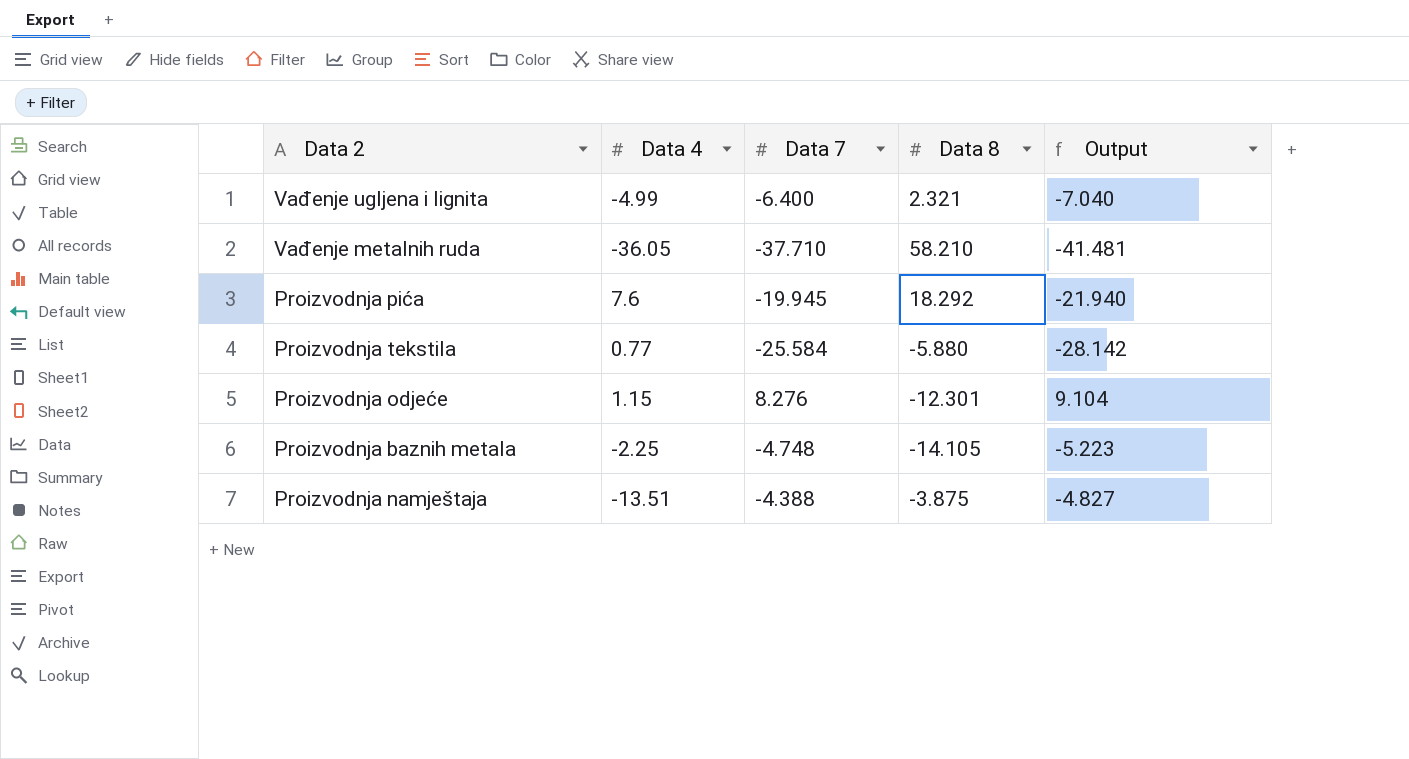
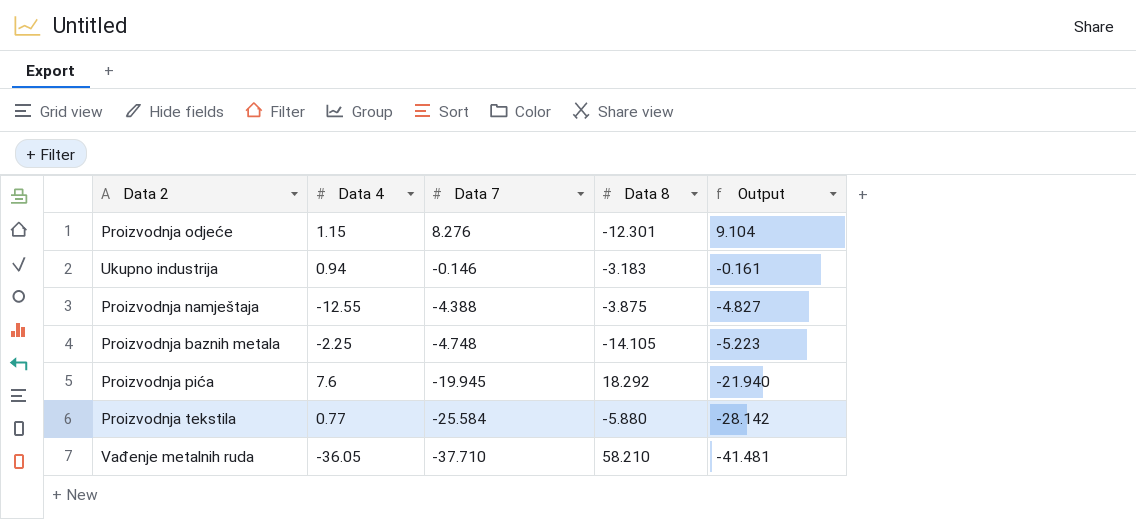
row order: none -> Data 7 descending
row Vađenje ugljena i lignita: -4.99 | -6.400 | 2.321 | -7.040 -> none
row Ukupno industrija: none -> 0.94 | -0.146 | -3.183 | -0.161
Proizvodnja namještaja | Data 4: -13.51 -> -12.55

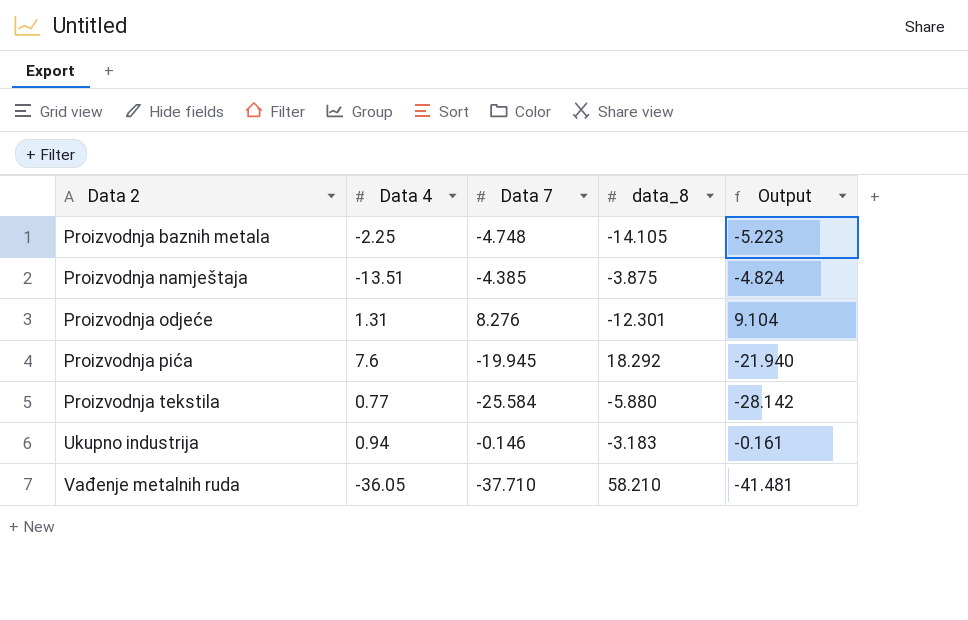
row order: Data 7 descending -> Data 2 ascending
column name: Data 8 -> data_8
Proizvodnja namještaja | Data 4: -12.55 -> -13.51
Proizvodnja namještaja | Data 7: -4.388 -> -4.385
Proizvodnja namještaja | Output: -4.827 -> -4.824
Proizvodnja odjeće | Data 4: 1.15 -> 1.31

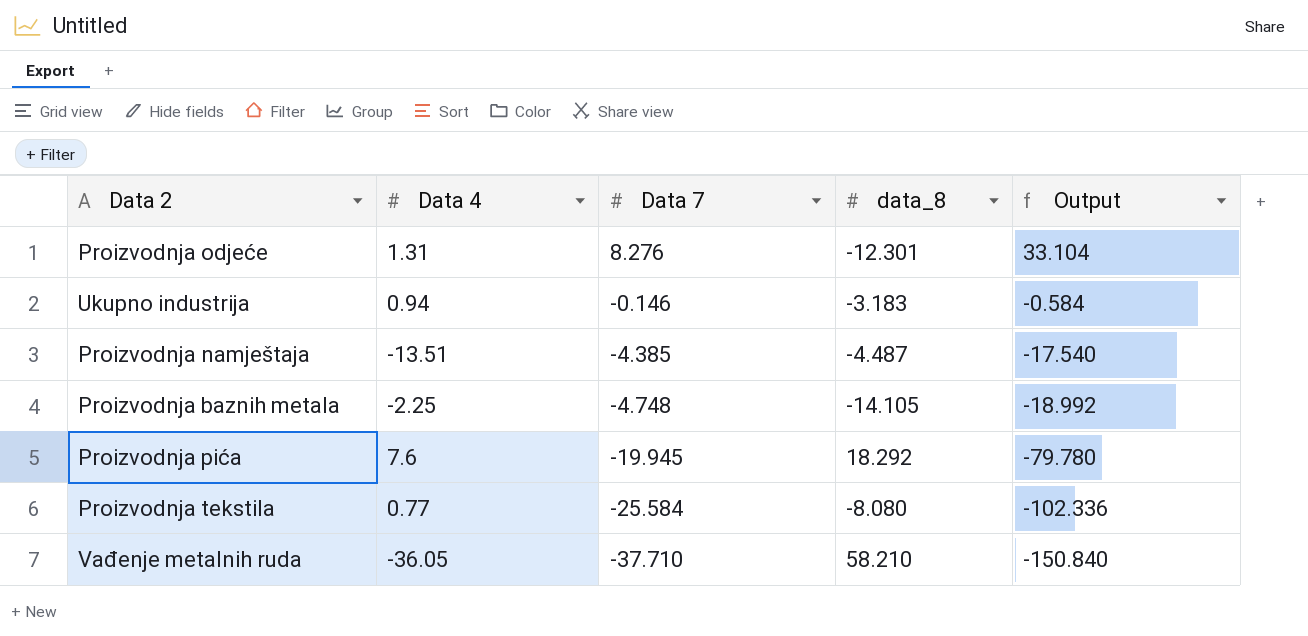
row order: Data 2 ascending -> Data 7 descending
column Output | formula: [Data 7] * 1.1 -> [Data 7] * 4
Proizvodnja namještaja | data_8: -3.875 -> -4.487
Proizvodnja tekstila | data_8: -5.880 -> -8.080

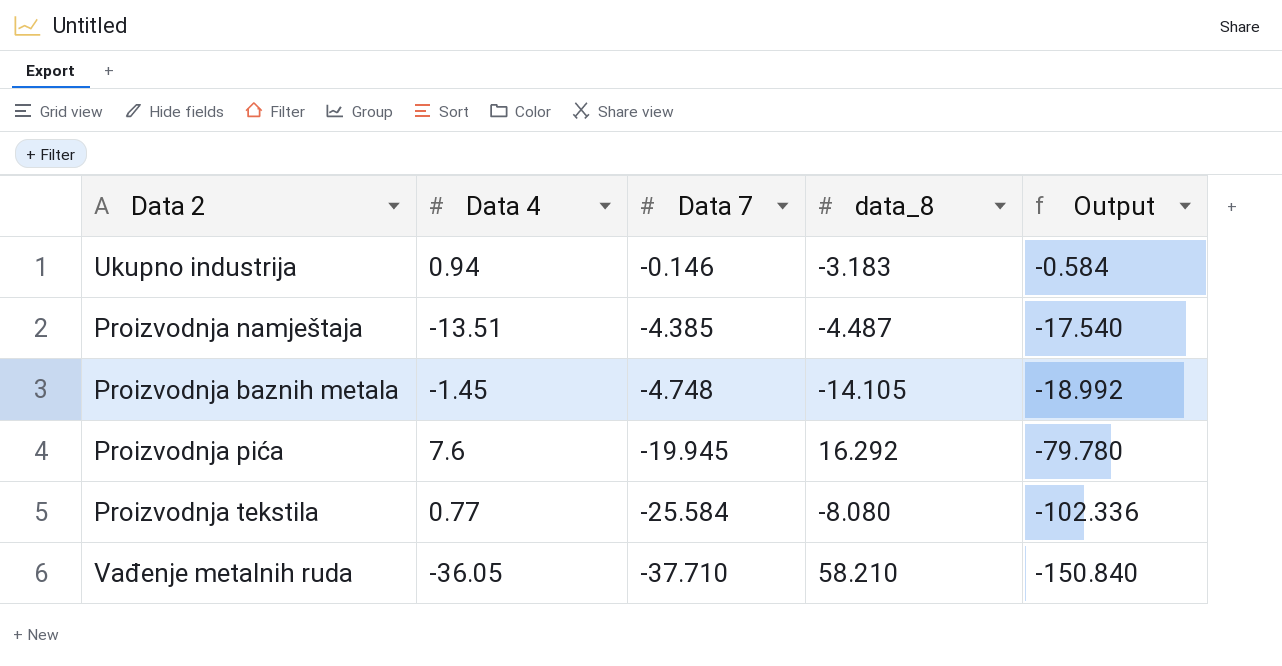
row Proizvodnja odjeće: 1.31 | 8.276 | -12.301 | 33.104 -> none
Proizvodnja baznih metala | Data 4: -2.25 -> -1.45
Proizvodnja pića | data_8: 18.292 -> 16.292

